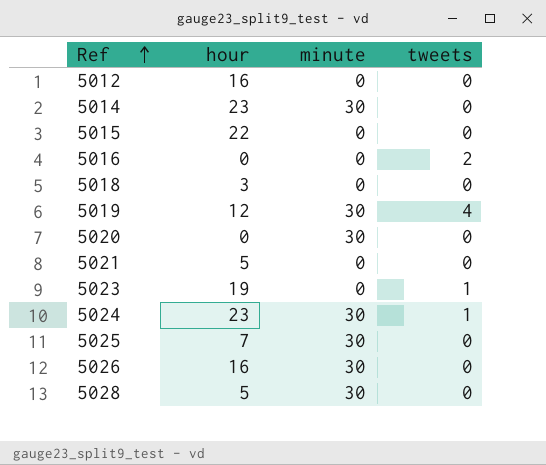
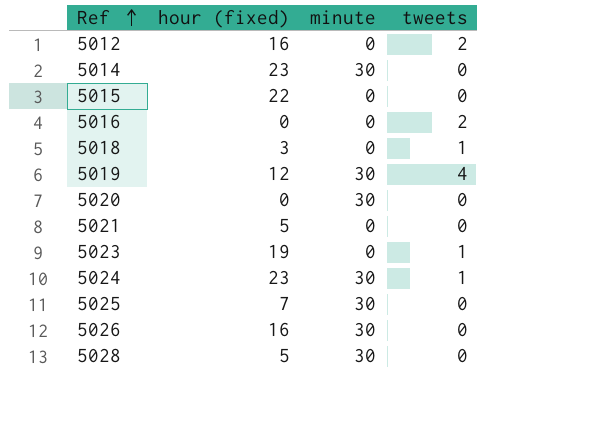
column name: hour -> hour (fixed)
5012 | tweets: 0 -> 2
5018 | tweets: 0 -> 1

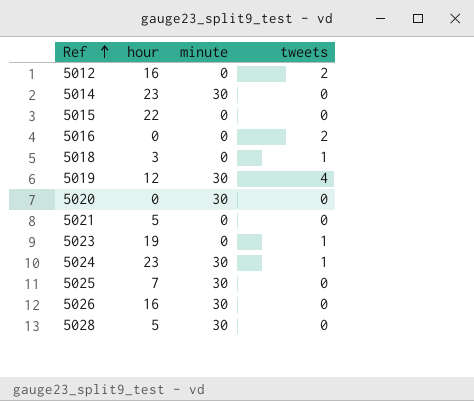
column name: hour (fixed) -> hour

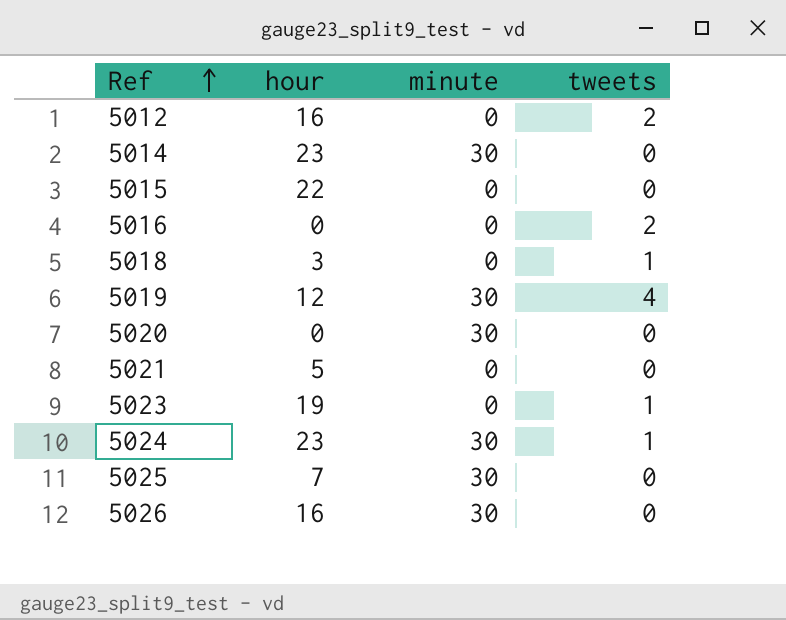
row 5028: 5 | 30 | 0 -> none

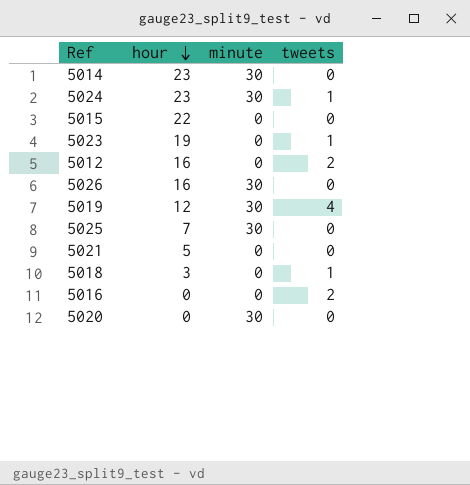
row order: Ref ascending -> hour descending

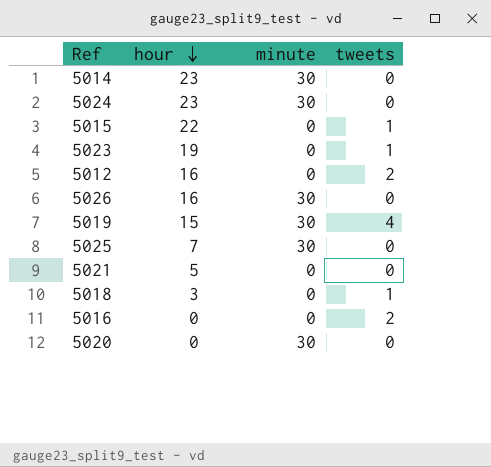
5024 | tweets: 1 -> 0
5015 | tweets: 0 -> 1
5019 | hour: 12 -> 15

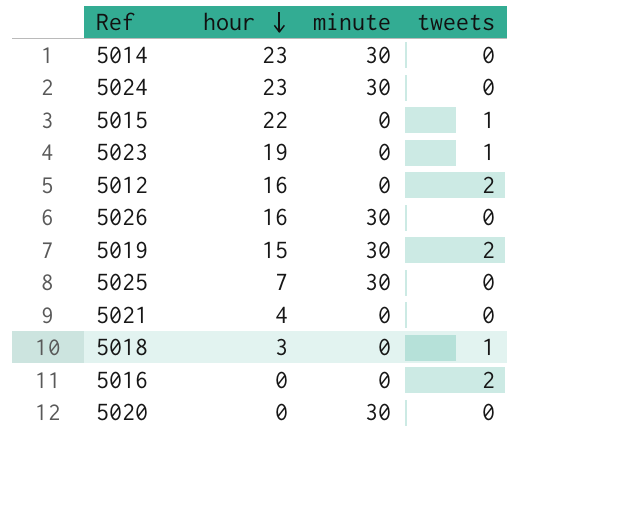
5019 | tweets: 4 -> 2
5021 | hour: 5 -> 4

